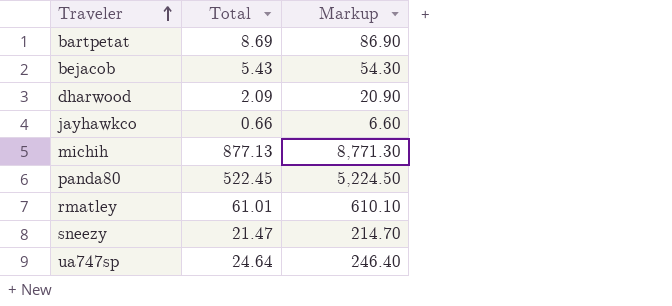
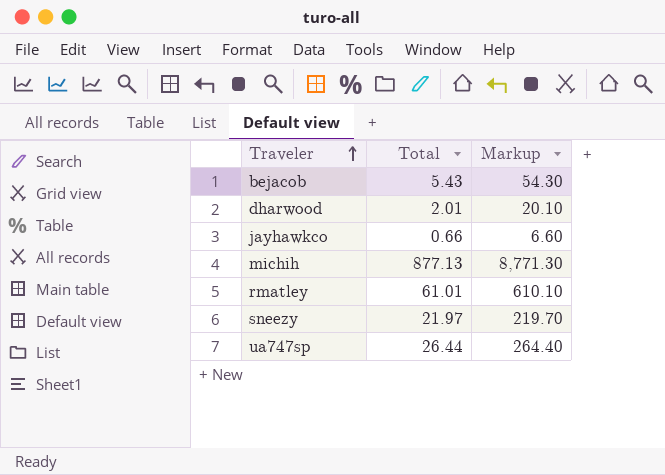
row bartpetat: 8.69 | 86.90 -> none
row panda80: 522.45 | 5,224.50 -> none
dharwood | Total: 2.09 -> 2.01
dharwood | Markup: 20.90 -> 20.10
sneezy | Total: 21.47 -> 21.97
sneezy | Markup: 214.70 -> 219.70
ua747sp | Total: 24.64 -> 26.44
ua747sp | Markup: 246.40 -> 264.40

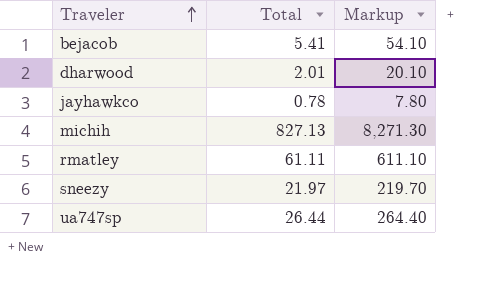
bejacob | Total: 5.43 -> 5.41
bejacob | Markup: 54.30 -> 54.10
jayhawkco | Total: 0.66 -> 0.78
jayhawkco | Markup: 6.60 -> 7.80
michih | Total: 877.13 -> 827.13
michih | Markup: 8,771.30 -> 8,271.30
rmatley | Total: 61.01 -> 61.11
rmatley | Markup: 610.10 -> 611.10

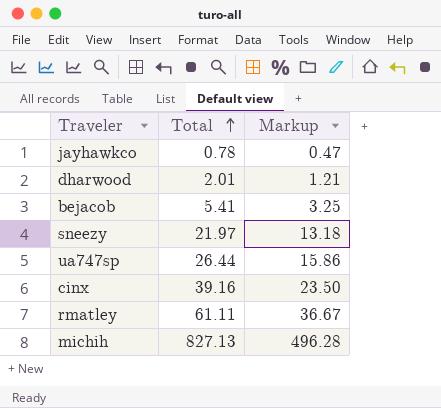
row order: Traveler ascending -> Total ascending
column Markup | formula: [Total] * 10 -> [Total] * 0.6
row cinx: none -> 39.16 | 23.50

